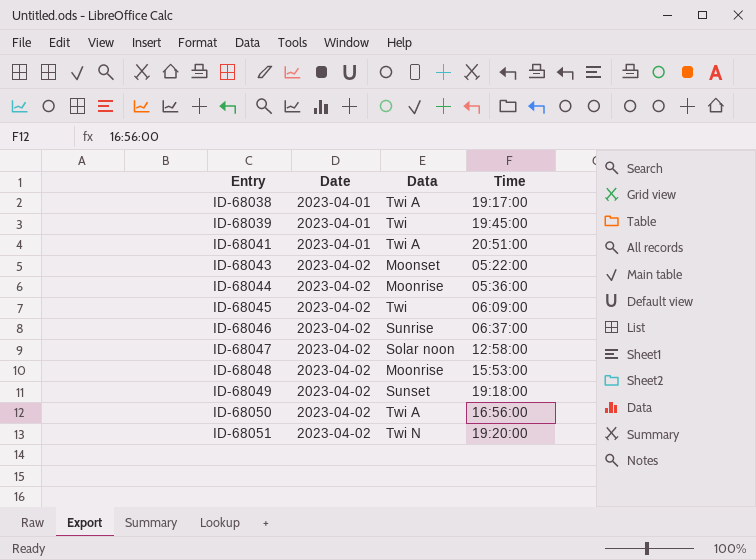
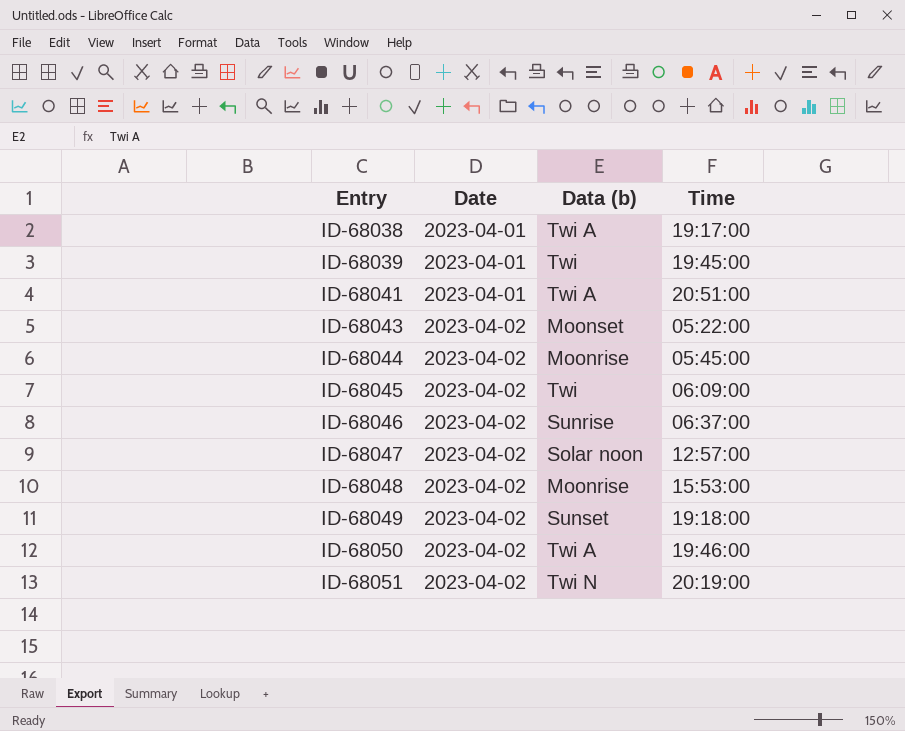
column name: Data -> Data (b)
ID-68044 | Time: 05:36:00 -> 05:45:00
ID-68047 | Time: 12:58:00 -> 12:57:00
ID-68050 | Time: 16:56:00 -> 19:46:00
ID-68051 | Time: 19:20:00 -> 20:19:00

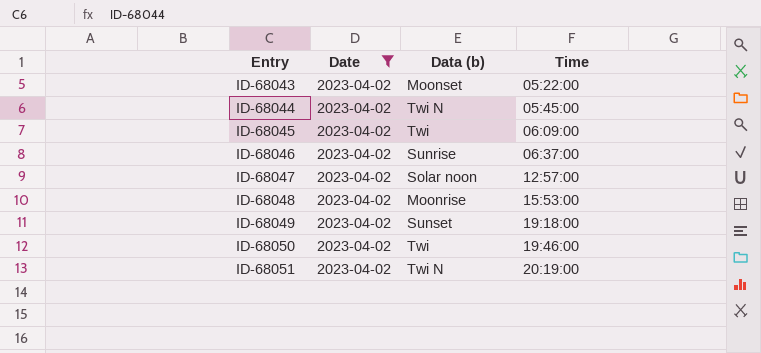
filter: none -> Date = 2023-04-02
ID-68044 | Data (b): Moonrise -> Twi N
ID-68050 | Data (b): Twi A -> Twi

